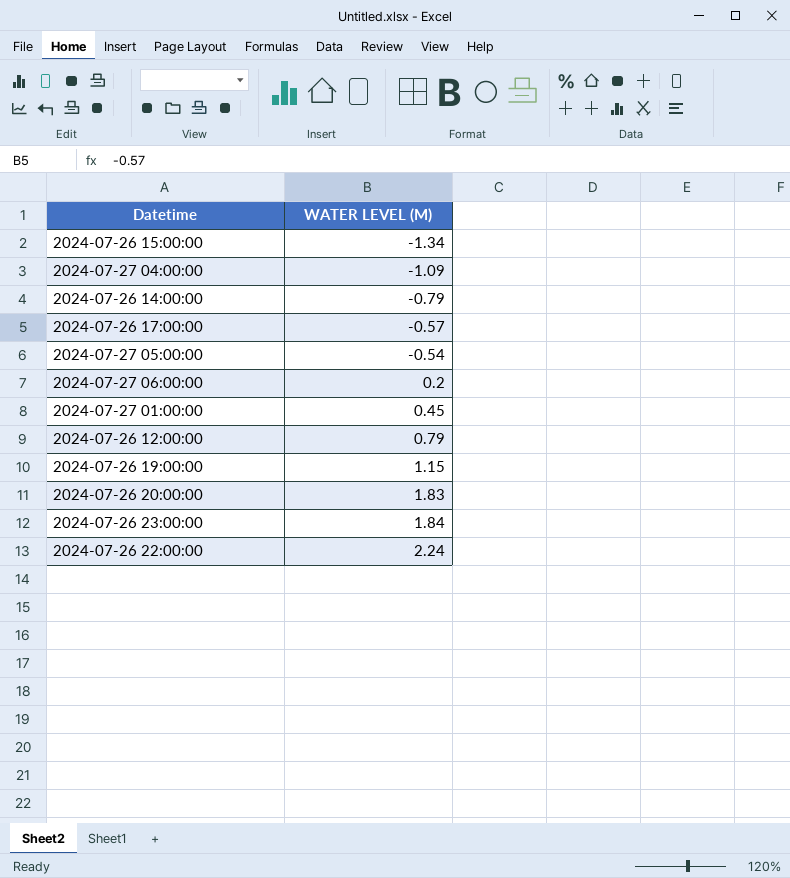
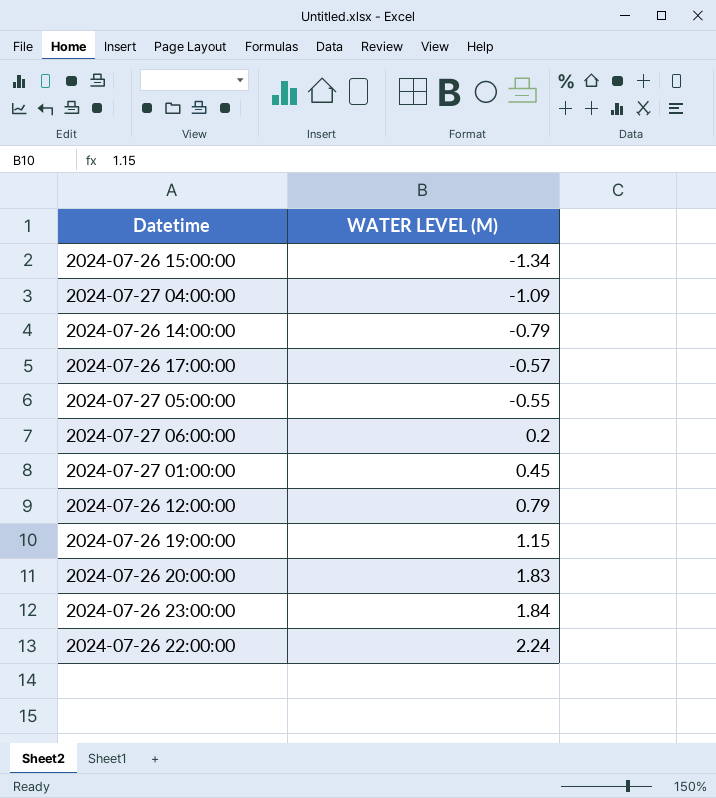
2024-07-27 05:00:00 | WATER LEVEL (M): -0.54 -> -0.55

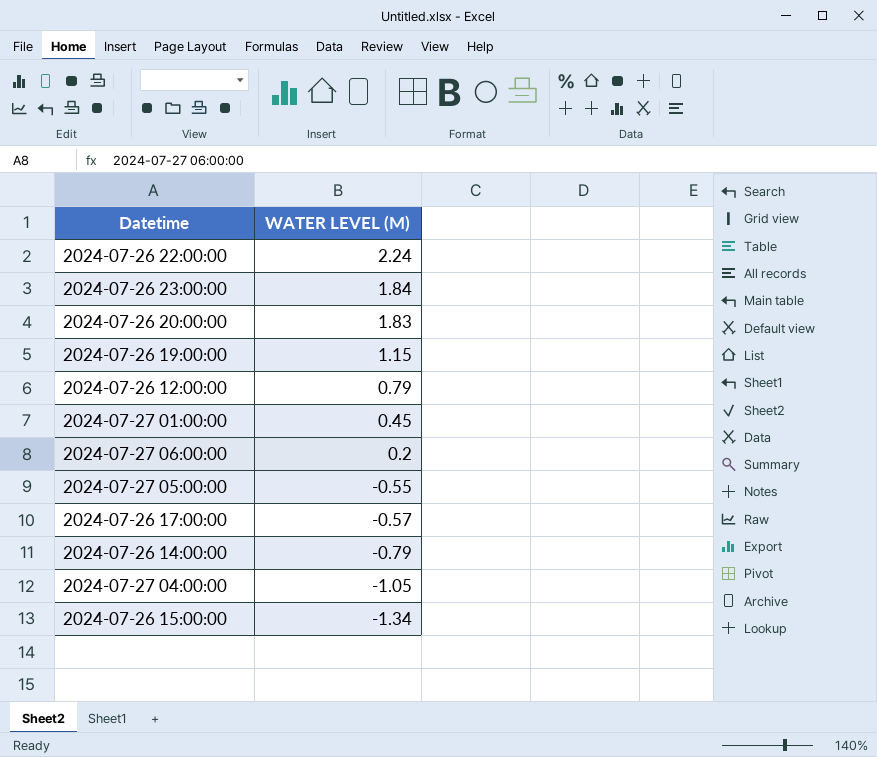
row order: WATER LEVEL (M) ascending -> WATER LEVEL (M) descending
2024-07-27 04:00:00 | WATER LEVEL (M): -1.09 -> -1.05

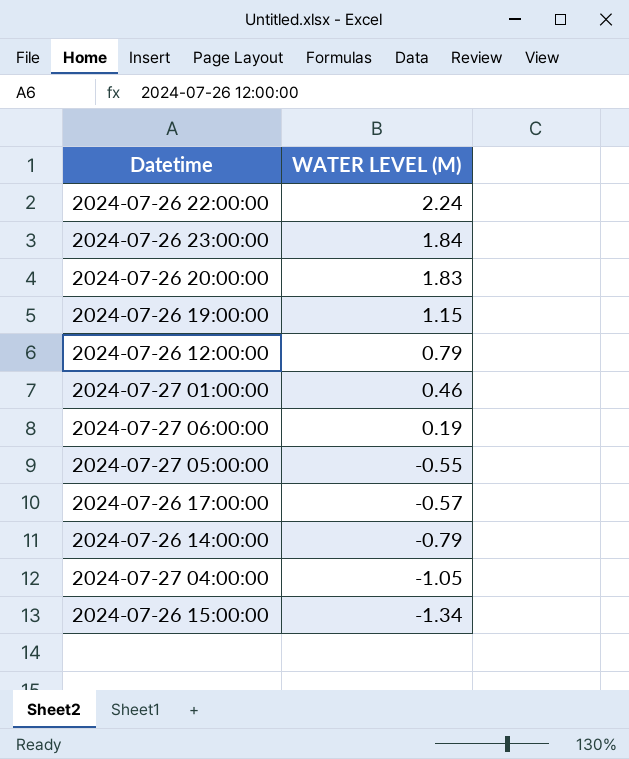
2024-07-27 01:00:00 | WATER LEVEL (M): 0.45 -> 0.46
2024-07-27 06:00:00 | WATER LEVEL (M): 0.2 -> 0.19

